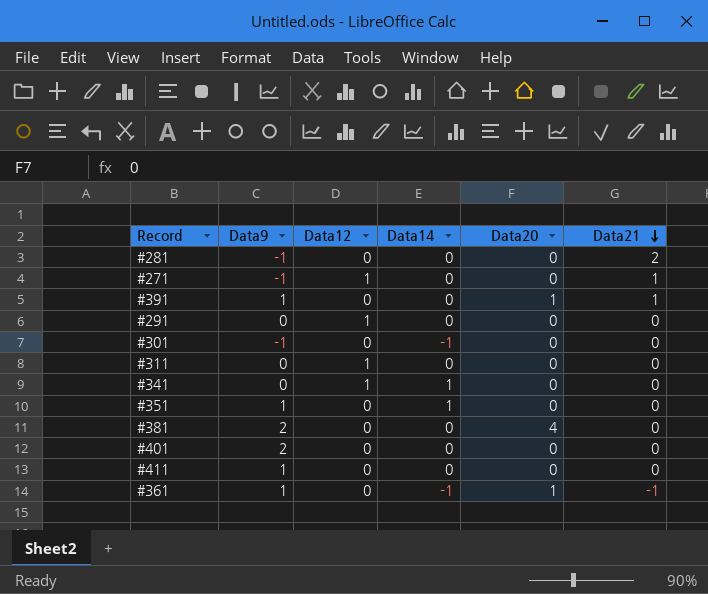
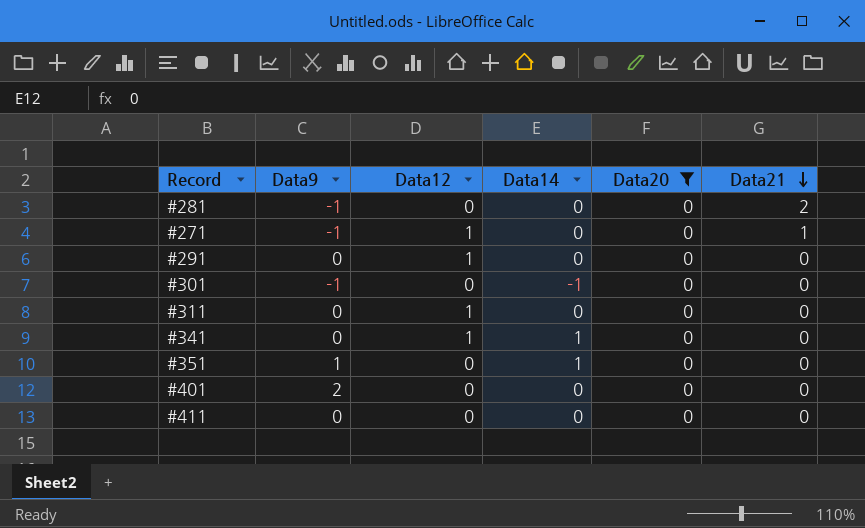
filter: none -> Data20 = 0
#411 | Data9: 1 -> 0

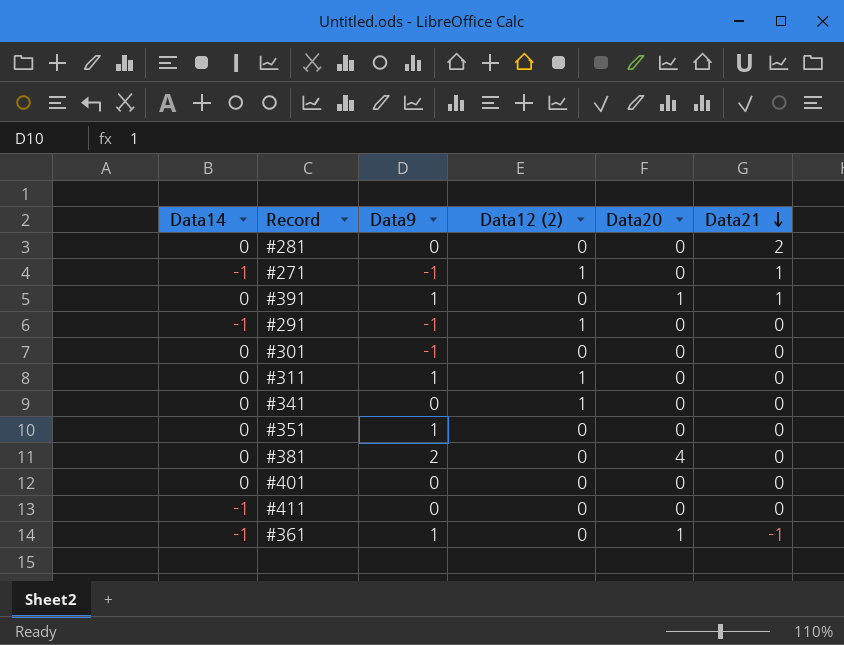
filter: Data20 = 0 -> none
column Data14 | position: 4 -> 1
column name: Data12 -> Data12 (2)
#281 | Data9: -1 -> 0
#271 | Data14: 0 -> -1
#291 | Data14: 0 -> -1
#291 | Data9: 0 -> -1
#301 | Data14: -1 -> 0
#311 | Data9: 0 -> 1
#341 | Data14: 1 -> 0
#351 | Data14: 1 -> 0
#401 | Data9: 2 -> 0
#411 | Data14: 0 -> -1

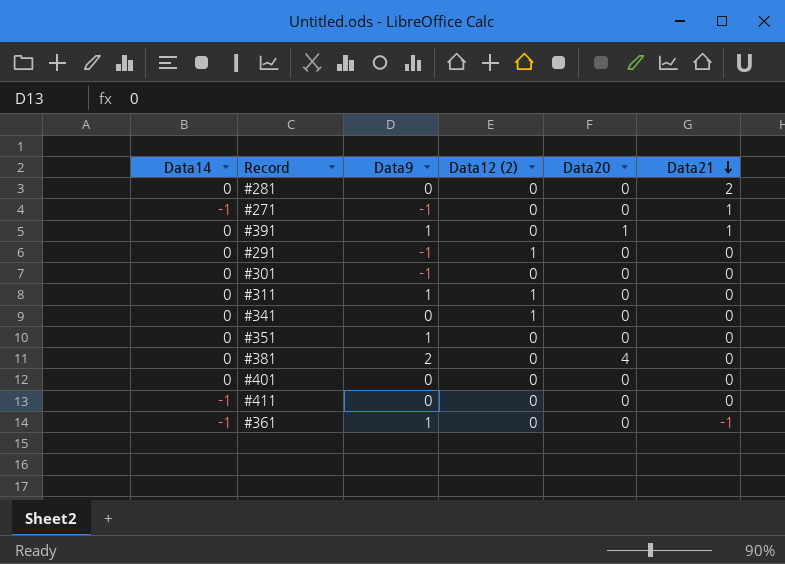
#271 | Data12 (2): 1 -> 0
#291 | Data14: -1 -> 0
#361 | Data20: 1 -> 0

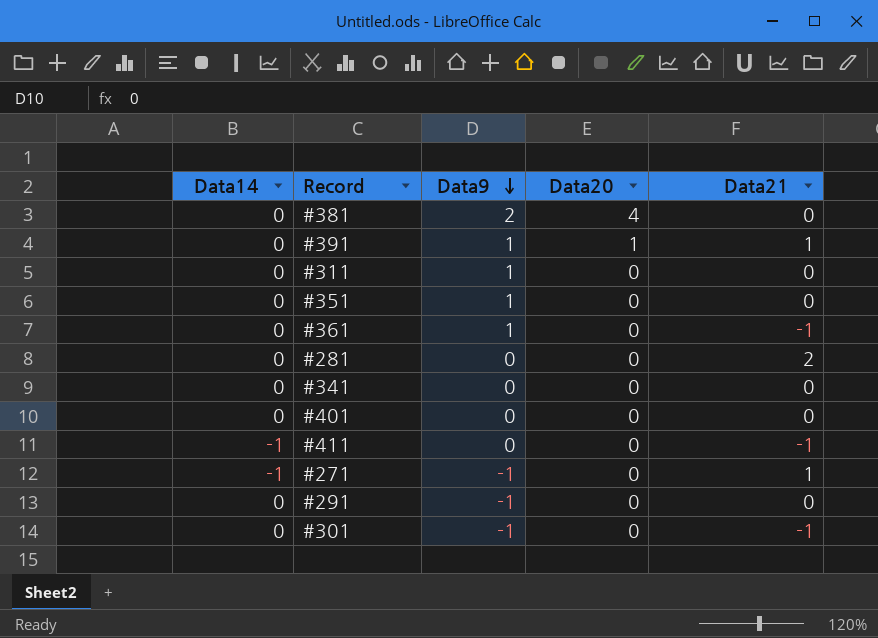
row order: Data21 descending -> Data9 descending
column Data12 (2) | position: 4 -> none
#361 | Data14: -1 -> 0
#411 | Data21: 0 -> -1
#301 | Data21: 0 -> -1

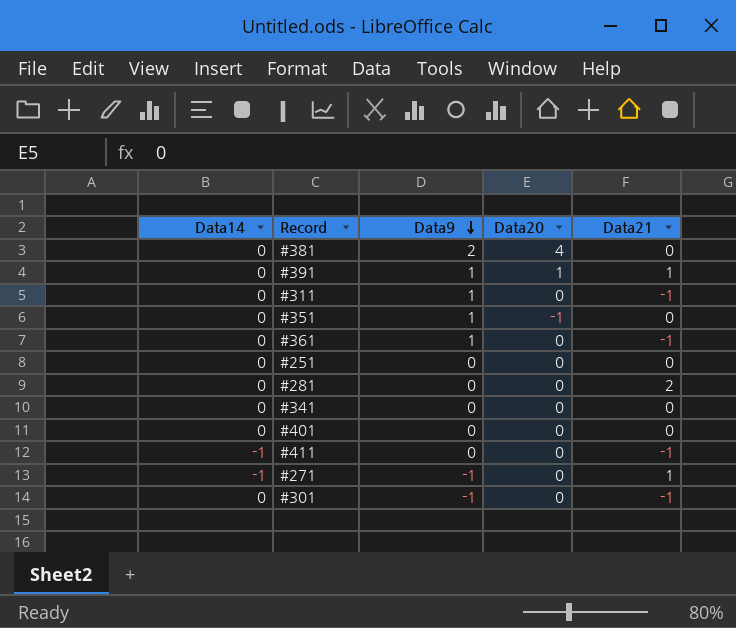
row #291: 0 | -1 | 0 | 0 -> none
#311 | Data21: 0 -> -1
#351 | Data20: 0 -> -1
row #251: none -> 0 | 0 | 0 | 0

